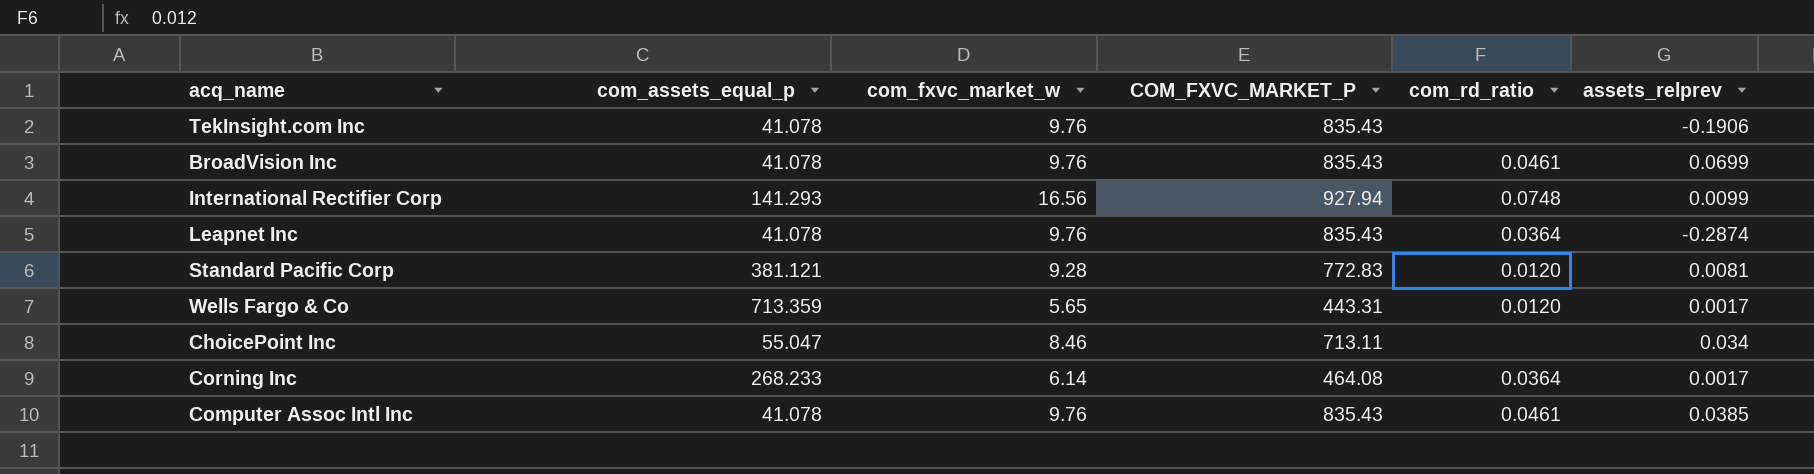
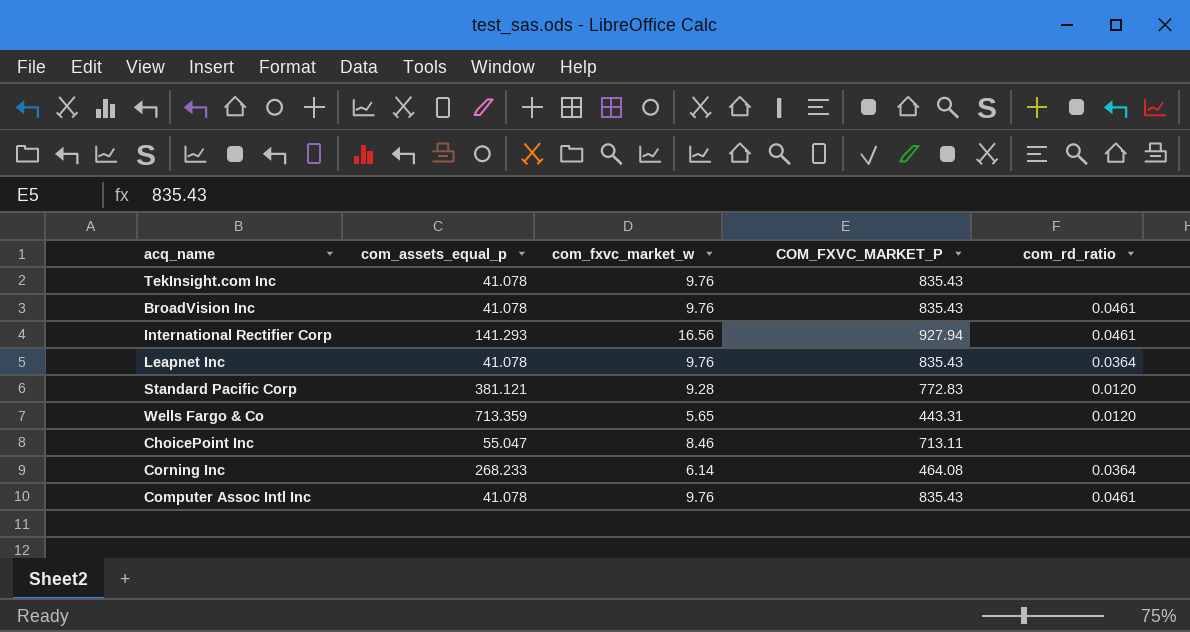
column assets_relprev | position: 6 -> none
International Rectifier Corp | com_rd_ratio: 0.0748 -> 0.0461

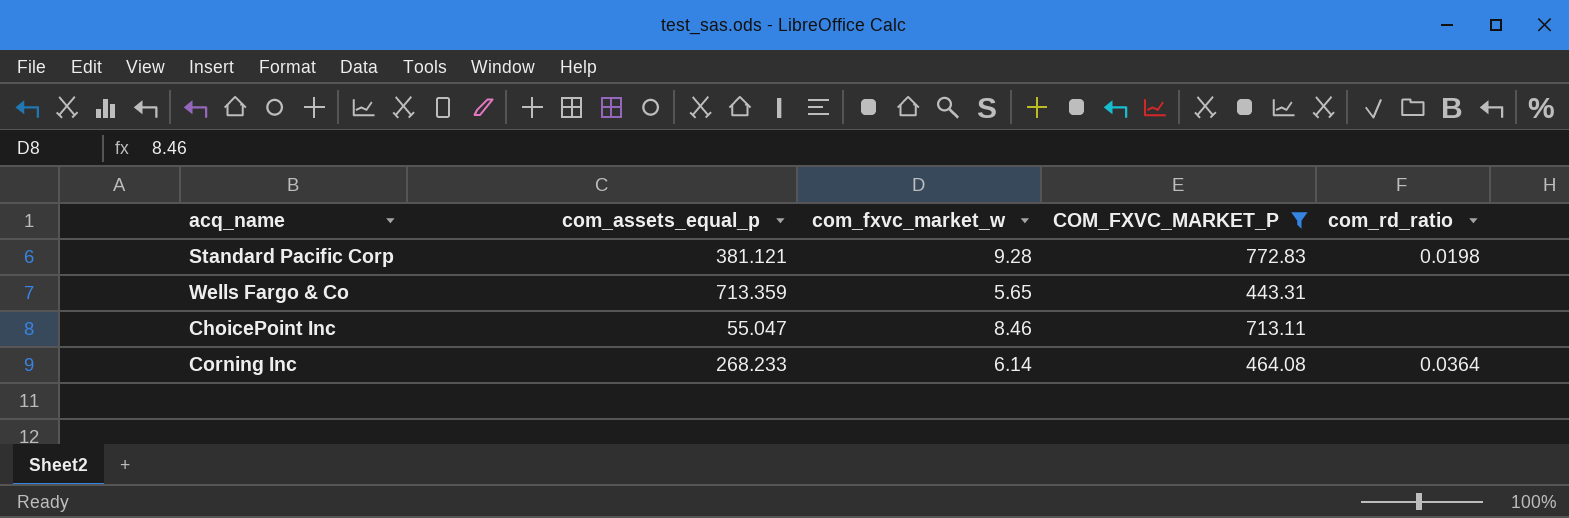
filter: none -> COM_FXVC_MARKET_P <= 772.83
Standard Pacific Corp | com_rd_ratio: 0.0120 -> 0.0198
Wells Fargo & Co | com_rd_ratio: 0.0120 -> none

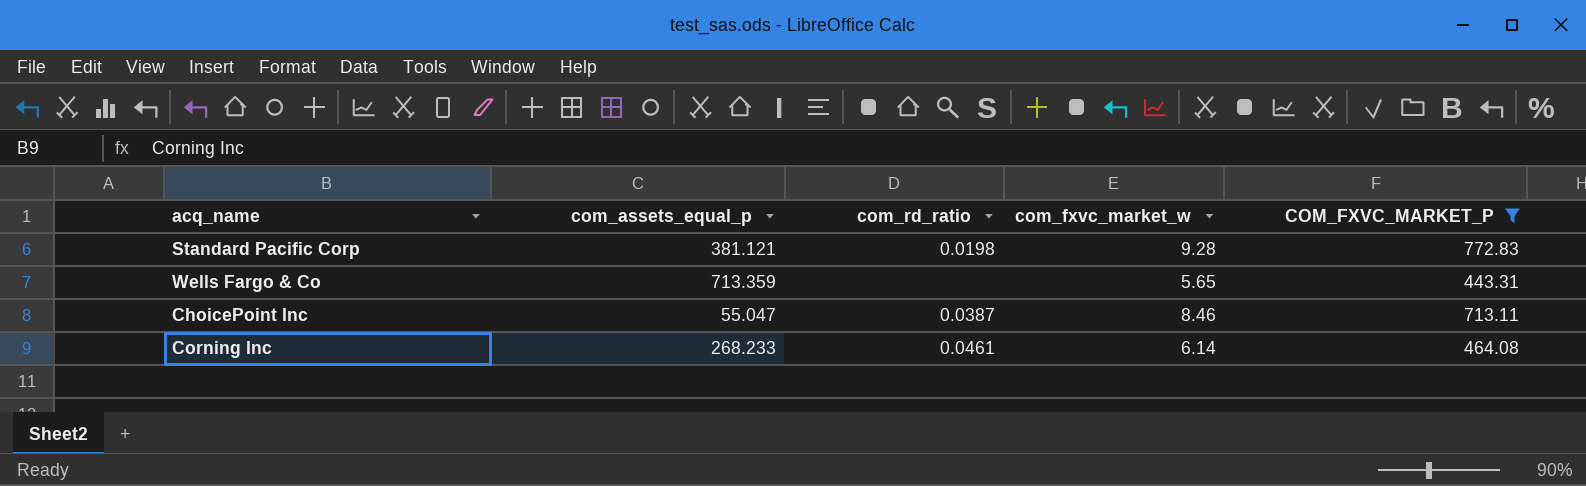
column com_rd_ratio | position: 5 -> 3
ChoicePoint Inc | com_rd_ratio: none -> 0.0387
Corning Inc | com_rd_ratio: 0.0364 -> 0.0461

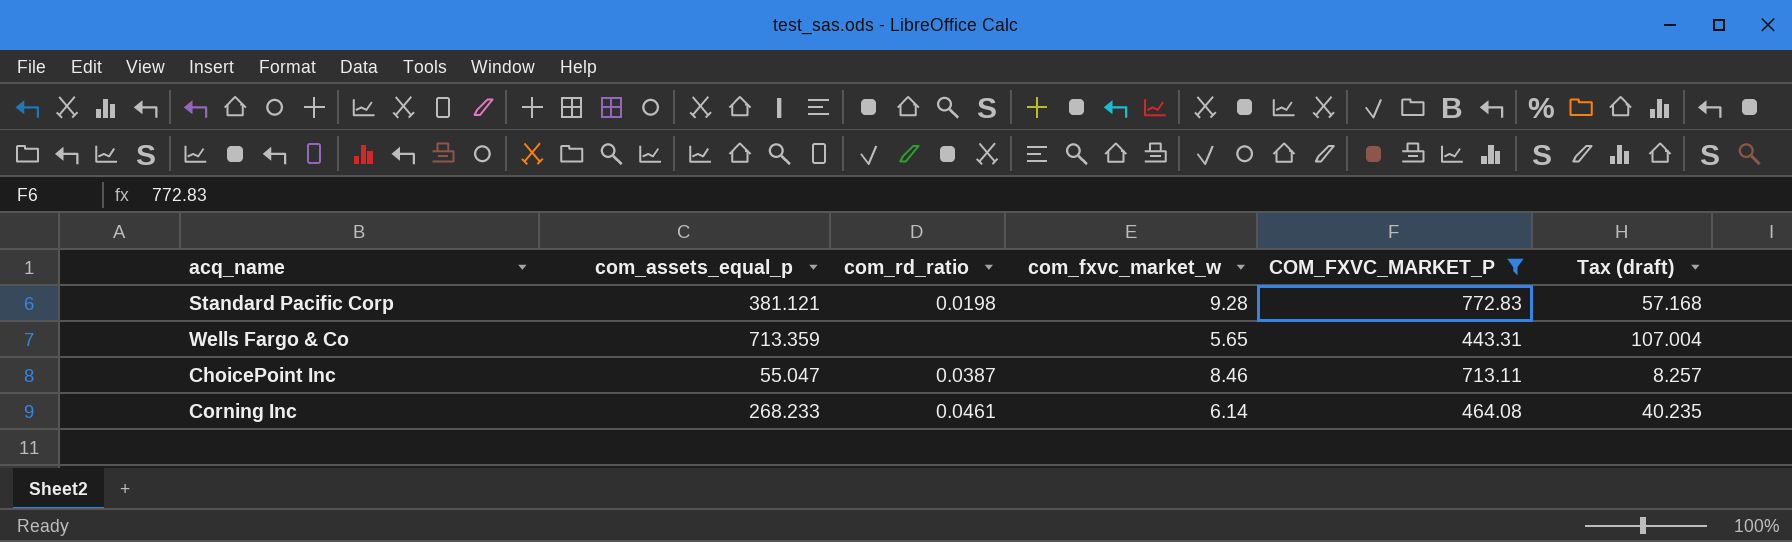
column Tax (draft) | formula: none -> [com_assets_equal_p] * 0.15

